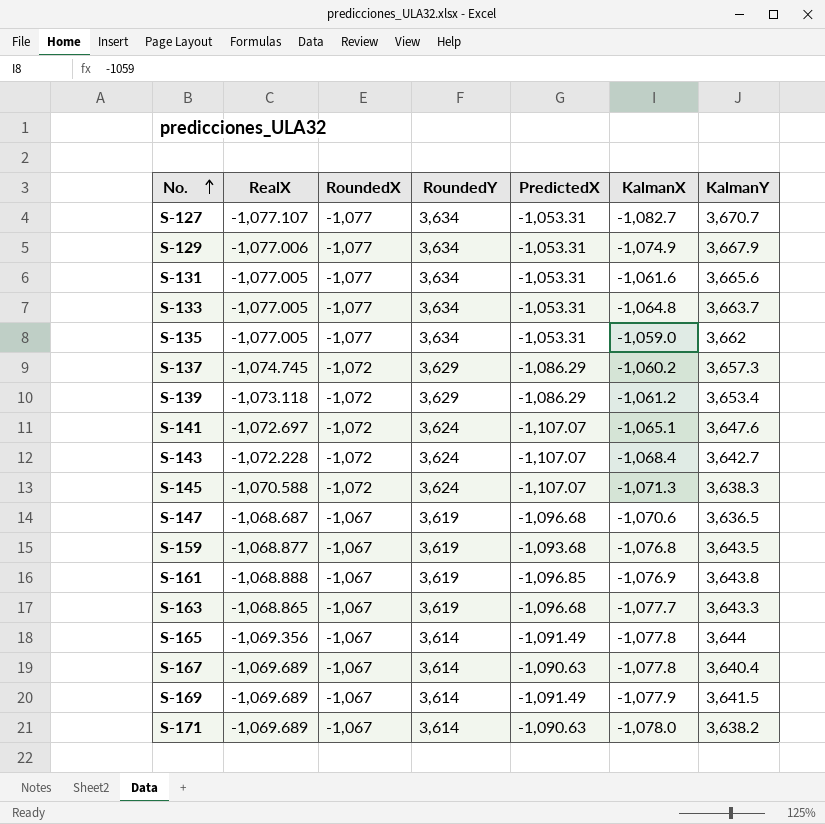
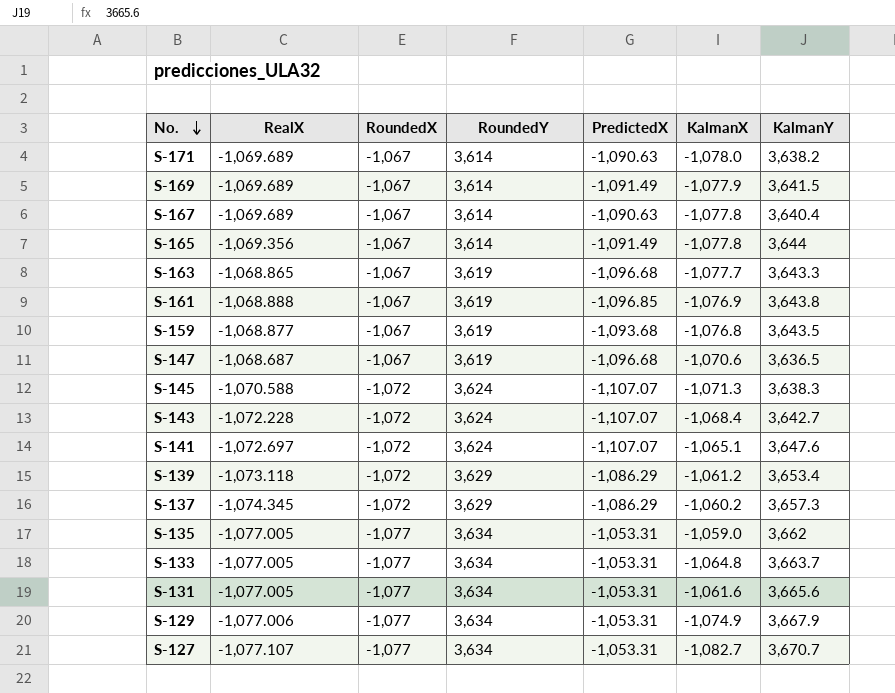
row order: No. ascending -> No. descending
S-137 | RealX: -1,074.745 -> -1,074.345

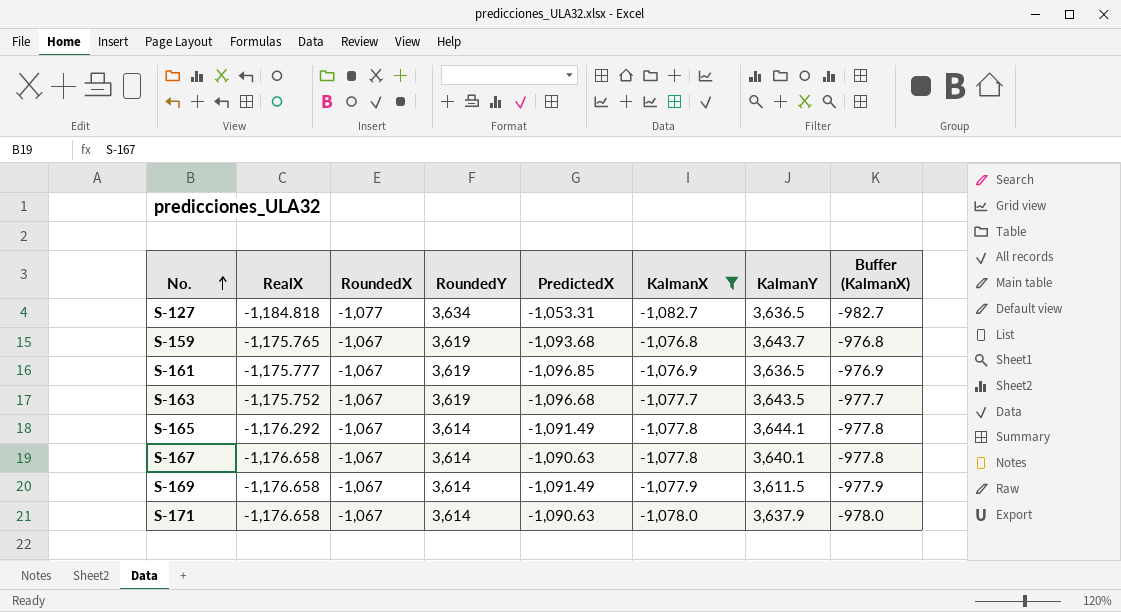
filter: none -> KalmanX <= -1,076.8
row order: No. descending -> No. ascending
column Buffer (KalmanX) | formula: none -> [KalmanX] + 100
S-127 | RealX: -1,077.107 -> -1,184.818
S-127 | KalmanY: 3,670.7 -> 3,636.5
S-159 | RealX: -1,068.877 -> -1,175.765
S-159 | KalmanY: 3,643.5 -> 3,643.7
S-161 | RealX: -1,068.888 -> -1,175.777
S-161 | KalmanY: 3,643.8 -> 3,636.5
S-163 | RealX: -1,068.865 -> -1,175.752
S-163 | KalmanY: 3,643.3 -> 3,643.5
S-165 | RealX: -1,069.356 -> -1,176.292
S-165 | KalmanY: 3,644 -> 3,644.1
S-167 | RealX: -1,069.689 -> -1,176.658
S-167 | KalmanY: 3,640.4 -> 3,640.1
S-169 | RealX: -1,069.689 -> -1,176.658
S-169 | KalmanY: 3,641.5 -> 3,611.5
S-171 | RealX: -1,069.689 -> -1,176.658
S-171 | KalmanY: 3,638.2 -> 3,637.9

